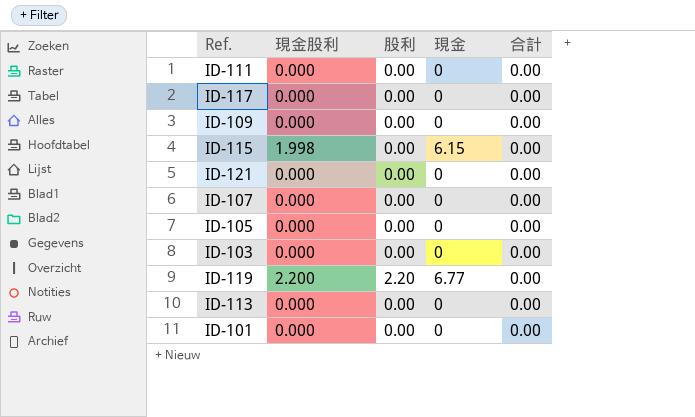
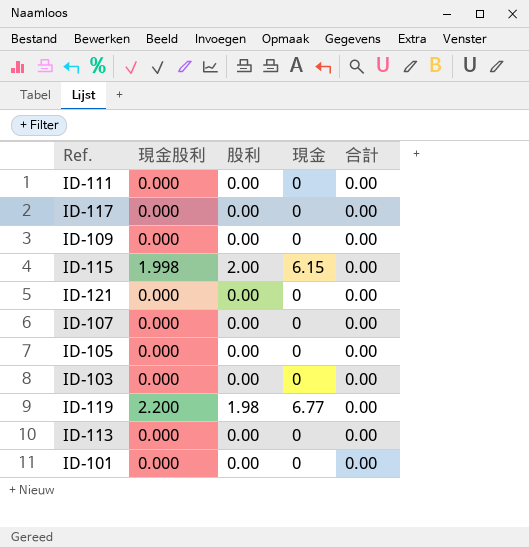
ID-115 | 股利: 0.00 -> 2.00
ID-119 | 股利: 2.20 -> 1.98

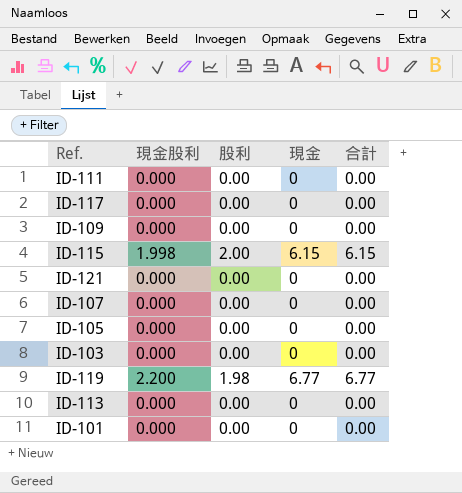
ID-115 | 合計: 0.00 -> 6.15
ID-119 | 合計: 0.00 -> 6.77

